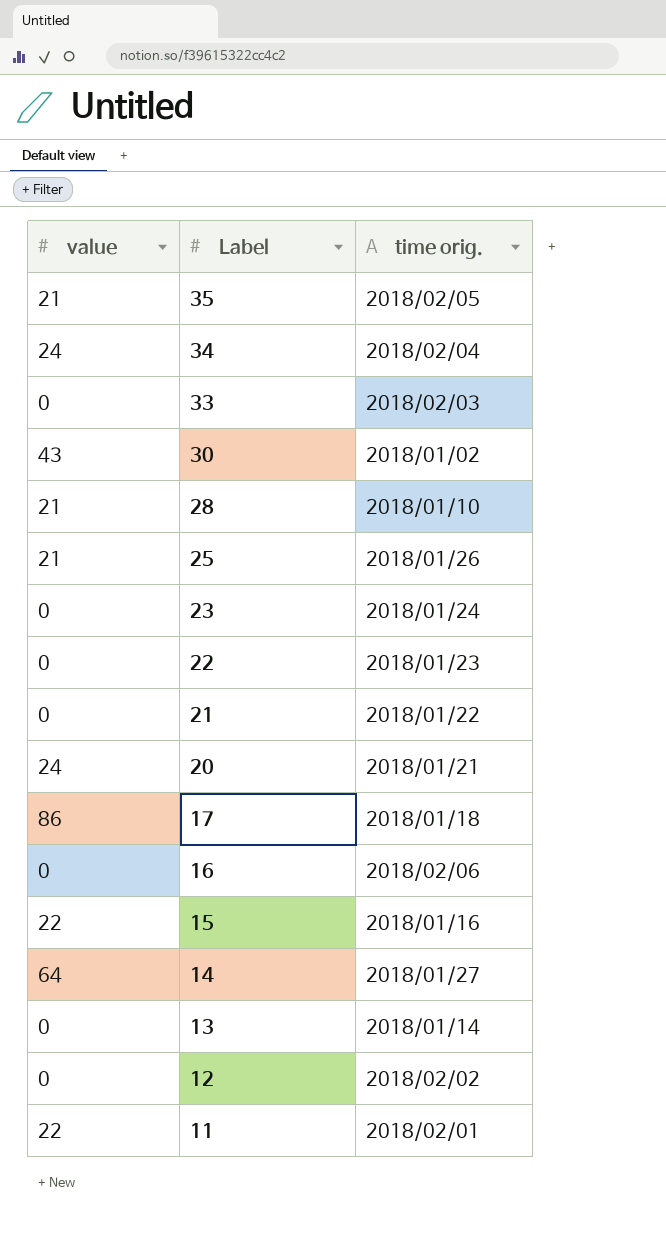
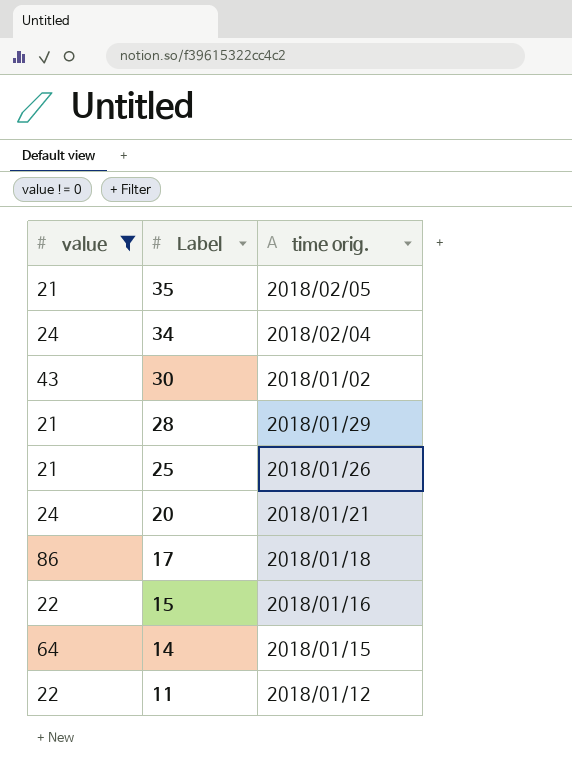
filter: none -> value != 0
28 | time orig.: 2018/01/10 -> 2018/01/29
14 | time orig.: 2018/01/27 -> 2018/01/15
11 | time orig.: 2018/02/01 -> 2018/01/12

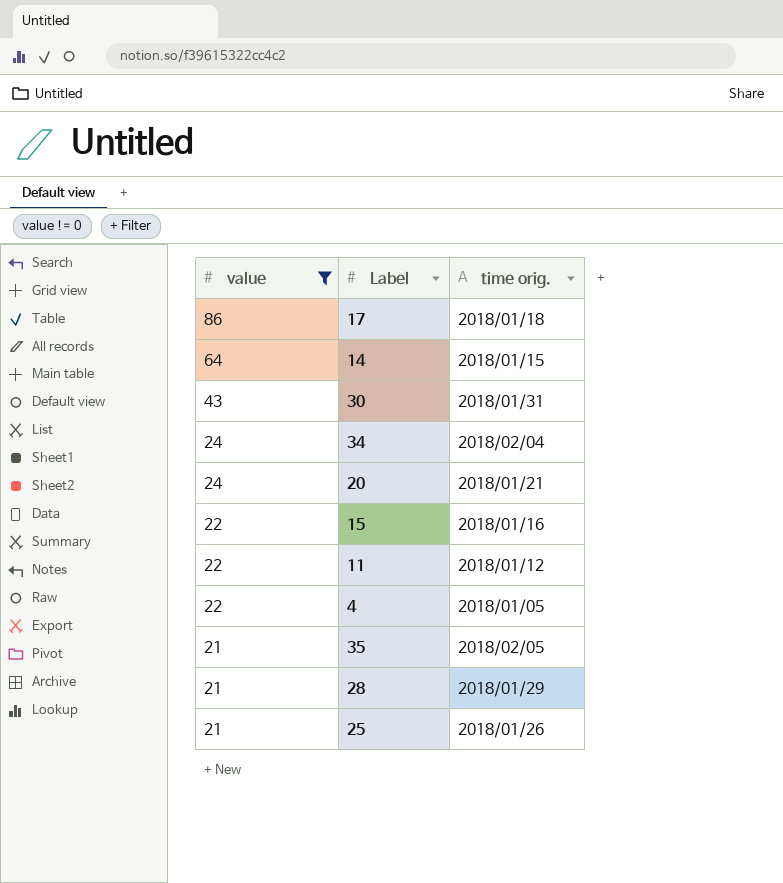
row order: Label descending -> value descending
30 | time orig.: 2018/01/02 -> 2018/01/31
row 4: none -> 22 | 2018/01/05

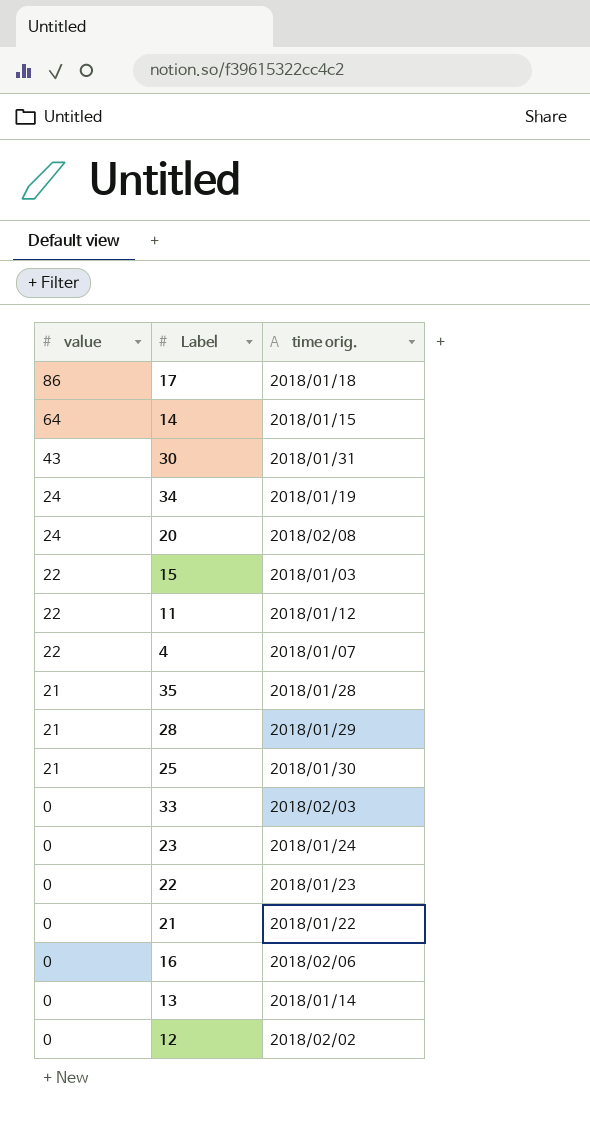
filter: value != 0 -> none
34 | time orig.: 2018/02/04 -> 2018/01/19
20 | time orig.: 2018/01/21 -> 2018/02/08
15 | time orig.: 2018/01/16 -> 2018/01/03
4 | time orig.: 2018/01/05 -> 2018/01/07
35 | time orig.: 2018/02/05 -> 2018/01/28
25 | time orig.: 2018/01/26 -> 2018/01/30

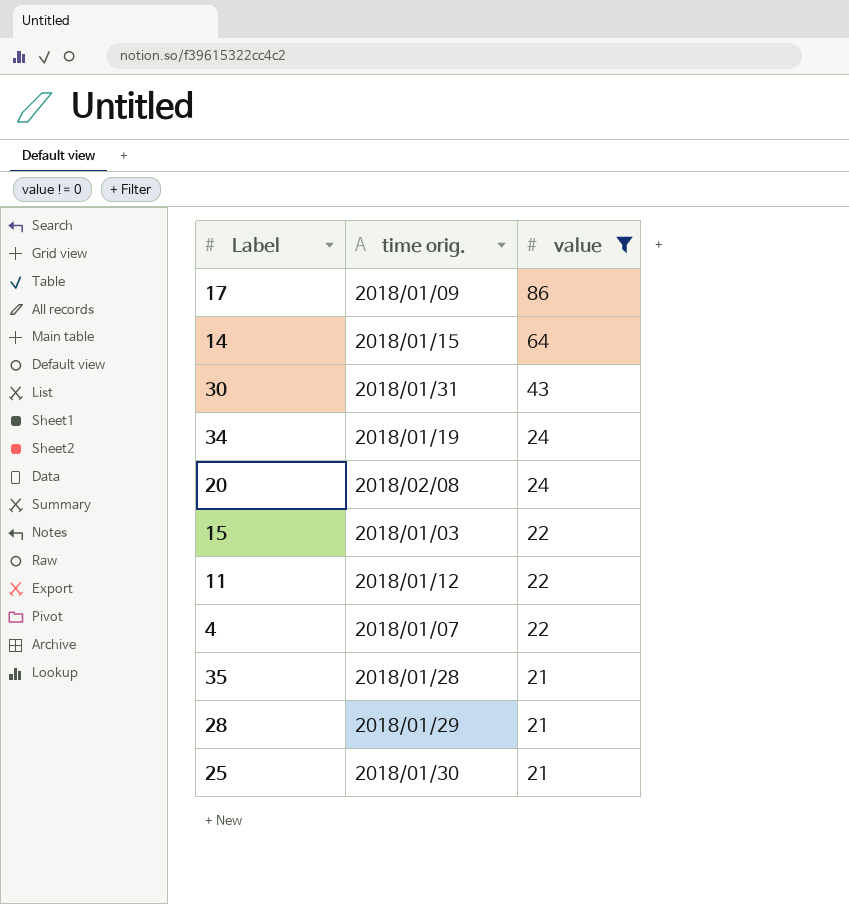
filter: none -> value != 0
column value | position: 1 -> 3
17 | time orig.: 2018/01/18 -> 2018/01/09

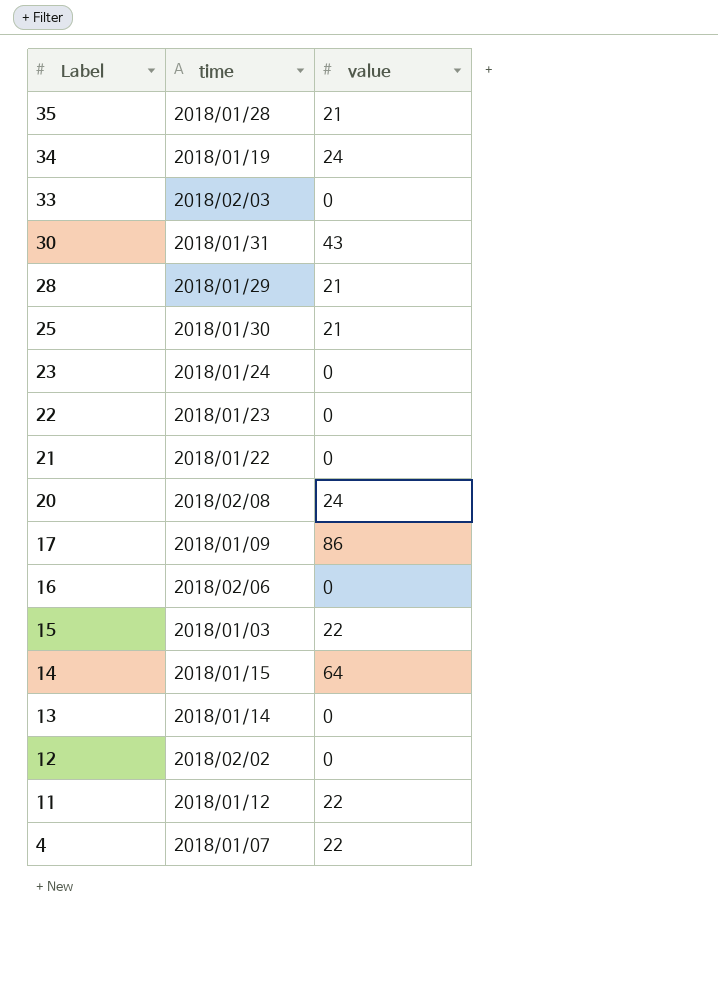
filter: value != 0 -> none
row order: value descending -> Label descending
column name: time orig. -> time

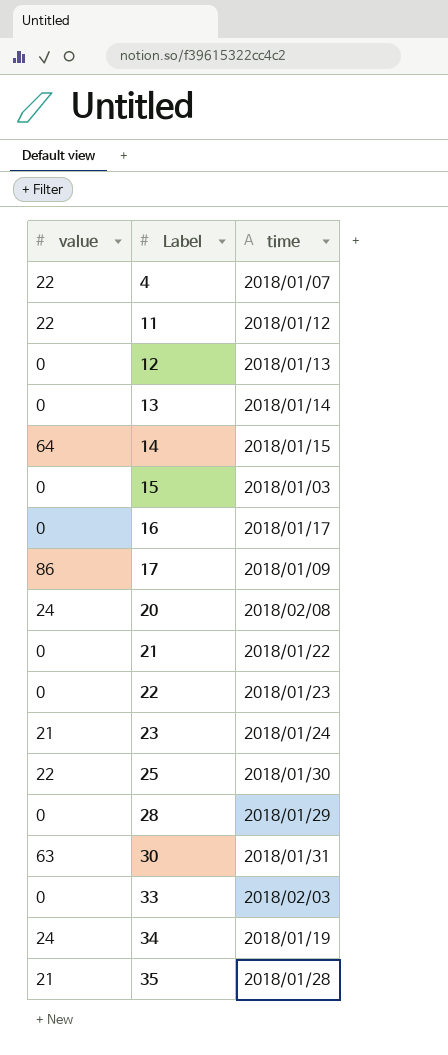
row order: Label descending -> Label ascending
column value | position: 3 -> 1
12 | time: 2018/02/02 -> 2018/01/13
15 | value: 22 -> 0
16 | time: 2018/02/06 -> 2018/01/17
23 | value: 0 -> 21
25 | value: 21 -> 22
28 | value: 21 -> 0
30 | value: 43 -> 63

